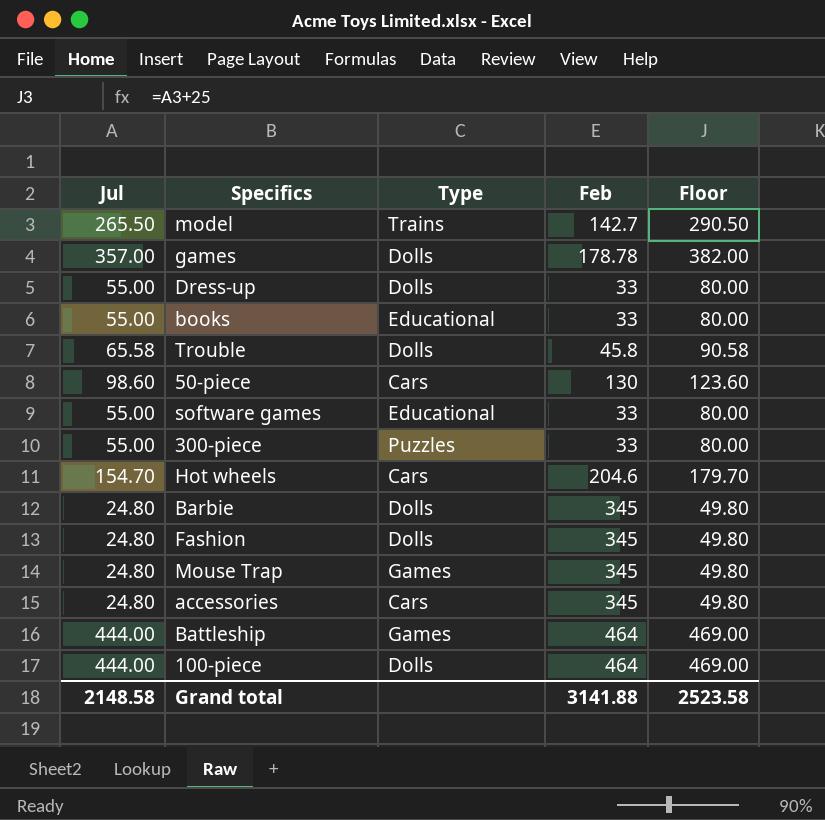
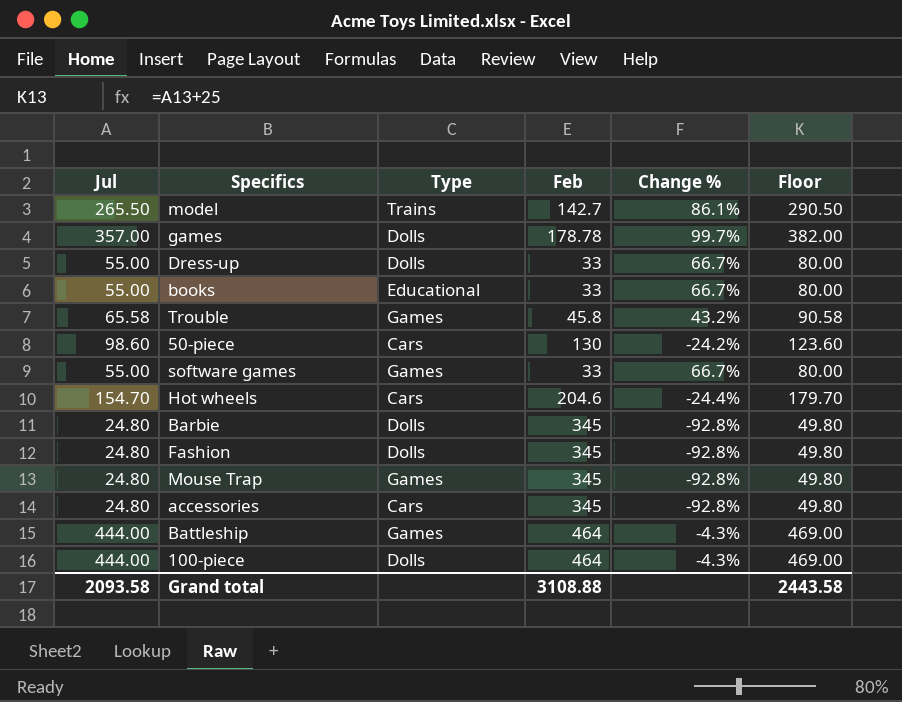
column Change % | formula: none -> ([Jul] - [Feb]) / [Feb]
row 300-piece: 55.00 | Puzzles | 33 | 80.00 -> none
Trouble | Type: Dolls -> Games
software games | Type: Educational -> Games
Grand total | Jul: 2148.58 -> 2093.58
Grand total | Feb: 3141.88 -> 3108.88
Grand total | Floor: 2523.58 -> 2443.58

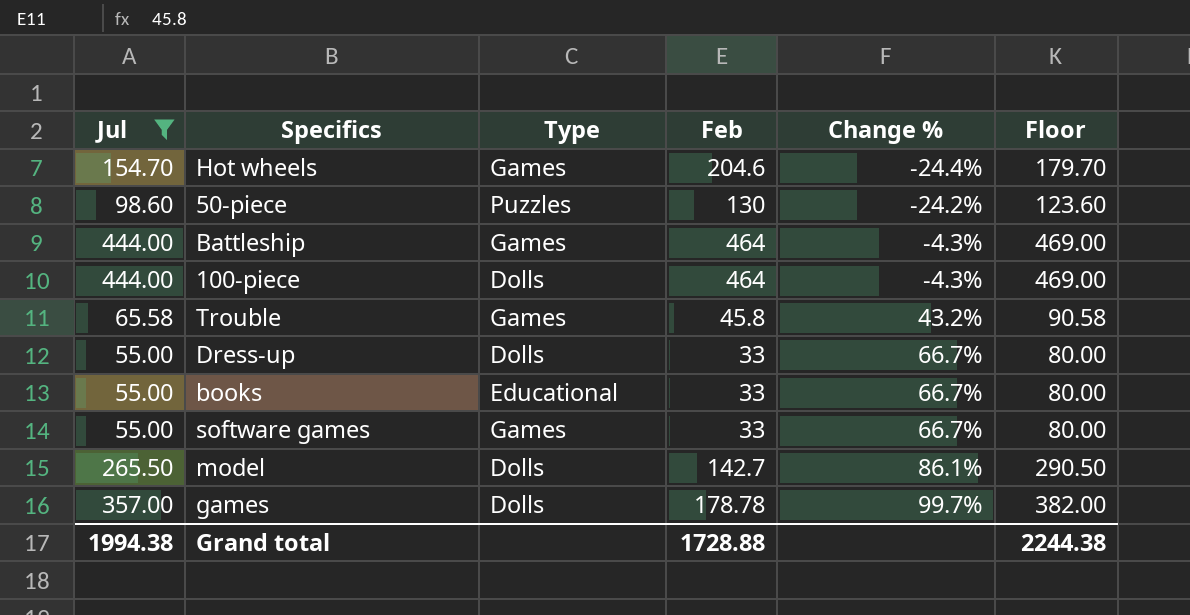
filter: none -> Jul != 24.80
row order: none -> Change % ascending
Hot wheels | Type: Cars -> Games
50-piece | Type: Cars -> Puzzles
model | Type: Trains -> Dolls
Grand total | Jul: 2093.58 -> 1994.38
Grand total | Feb: 3108.88 -> 1728.88
Grand total | Floor: 2443.58 -> 2244.38

